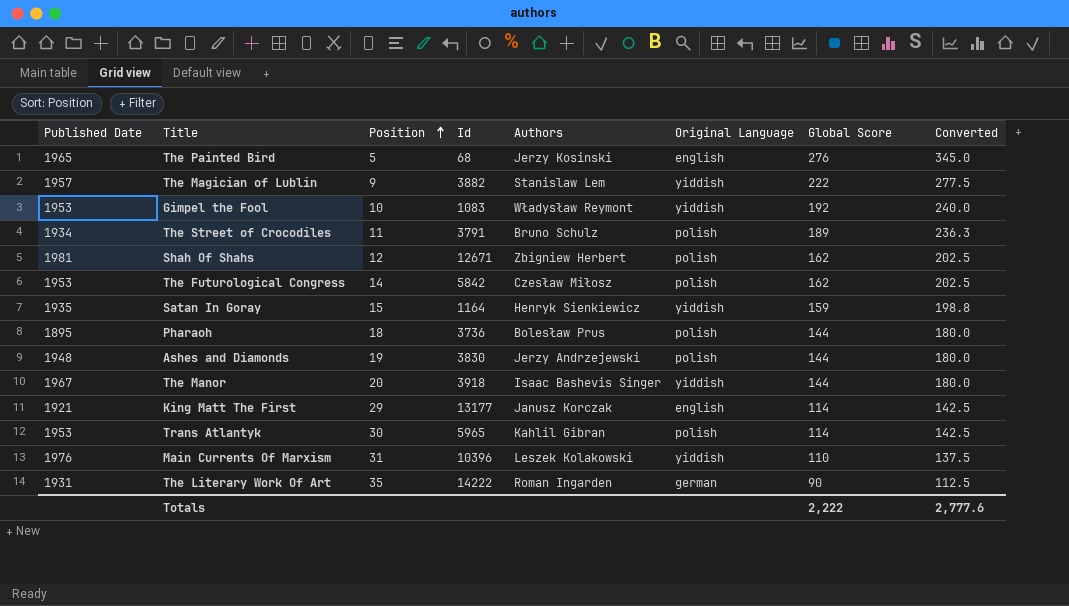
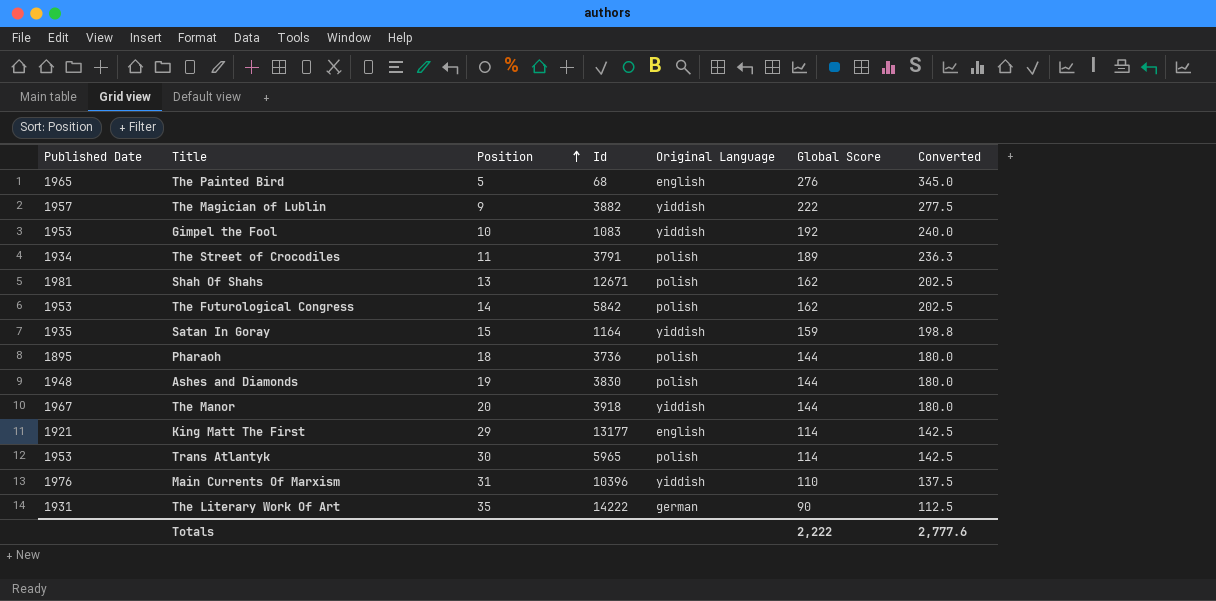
column Authors | position: 5 -> none
Shah Of Shahs | Position: 12 -> 13

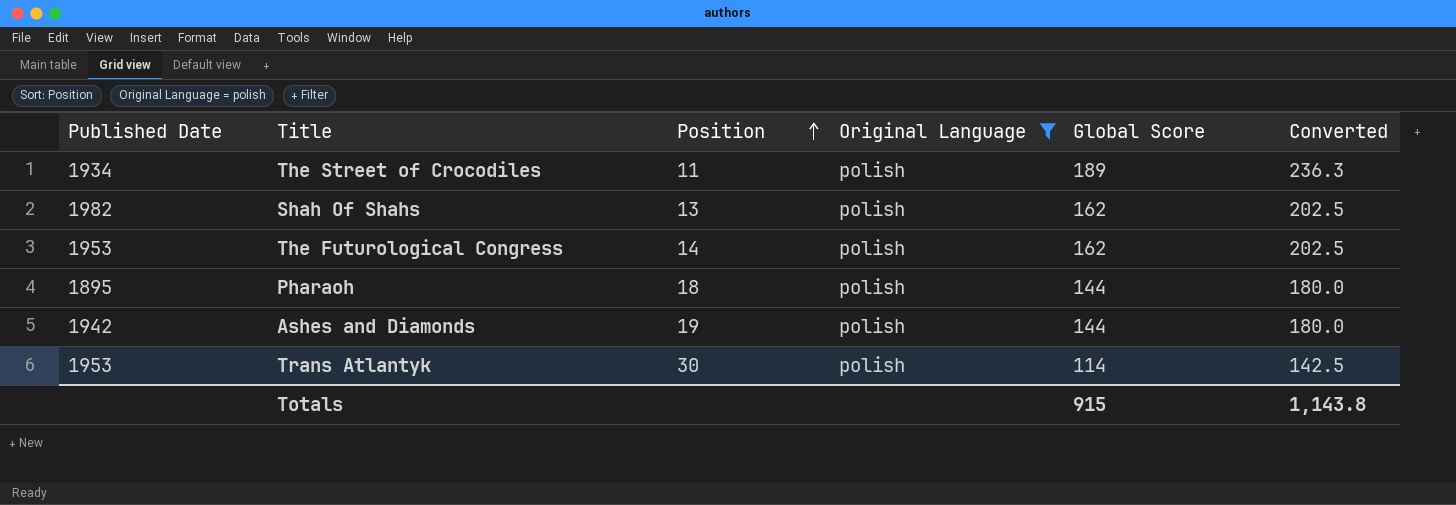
filter: none -> Original Language = polish
column Id | position: 4 -> none
Shah Of Shahs | Published Date: 1981 -> 1982
Ashes and Diamonds | Published Date: 1948 -> 1942
Totals | Global Score: 2,222 -> 915
Totals | Converted: 2,777.6 -> 1,143.8

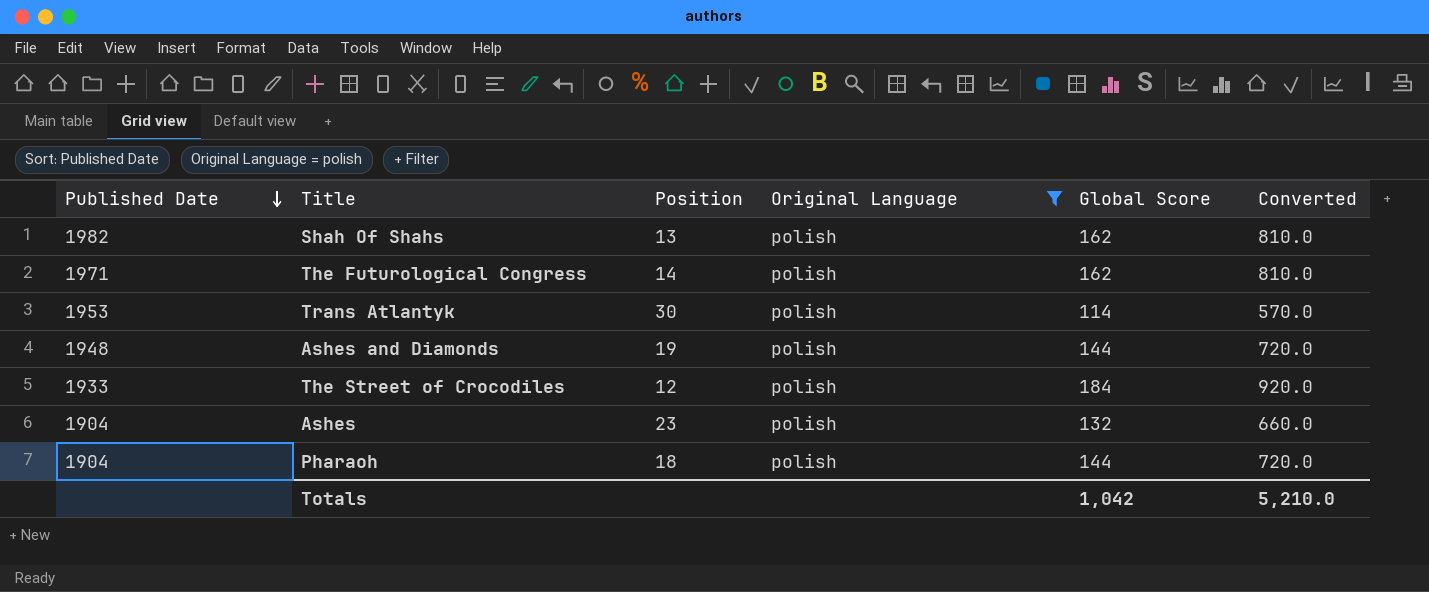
row order: Position ascending -> Published Date descending
column Converted | formula: [Global Score] * 1.25 -> [Global Score] * 5
The Futurological Congress | Published Date: 1953 -> 1971
Ashes and Diamonds | Published Date: 1942 -> 1948
The Street of Crocodiles | Published Date: 1934 -> 1933
The Street of Crocodiles | Position: 11 -> 12
The Street of Crocodiles | Global Score: 189 -> 184
row Ashes: none -> 1904 | 23 | polish | 132 | 660.0
Pharaoh | Published Date: 1895 -> 1904
Totals | Global Score: 915 -> 1,042
Totals | Converted: 1,143.8 -> 5,210.0

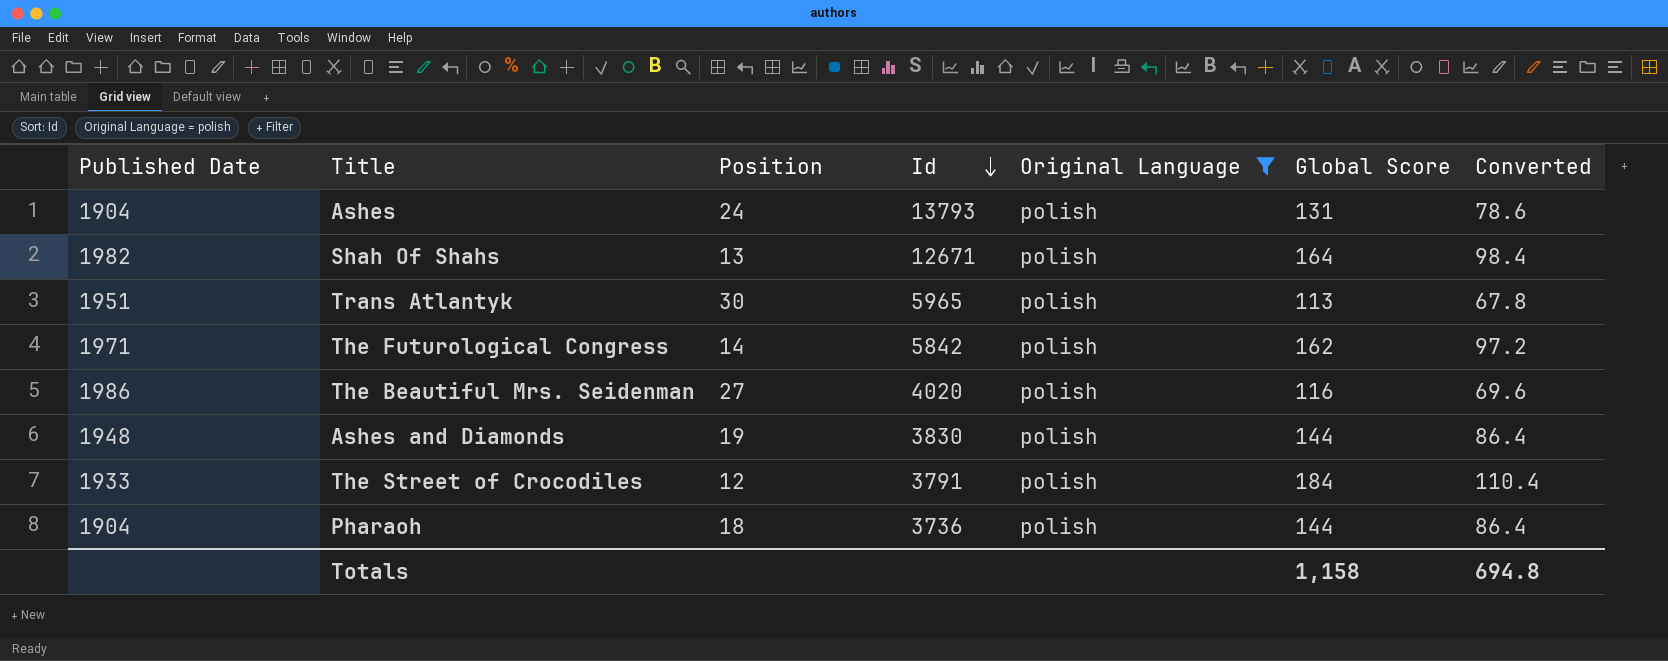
row order: Published Date descending -> Id descending
column Id | position: none -> 4
column Converted | formula: [Global Score] * 5 -> [Global Score] * 0.6
Ashes | Position: 23 -> 24
Ashes | Global Score: 132 -> 131
Shah Of Shahs | Global Score: 162 -> 164
Trans Atlantyk | Published Date: 1953 -> 1951
Trans Atlantyk | Global Score: 114 -> 113
row The Beautiful Mrs. Seidenman: none -> 1986 | 27 | 4020 | polish | 116 | 69.6
Totals | Global Score: 1,042 -> 1,158
Totals | Converted: 5,210.0 -> 694.8

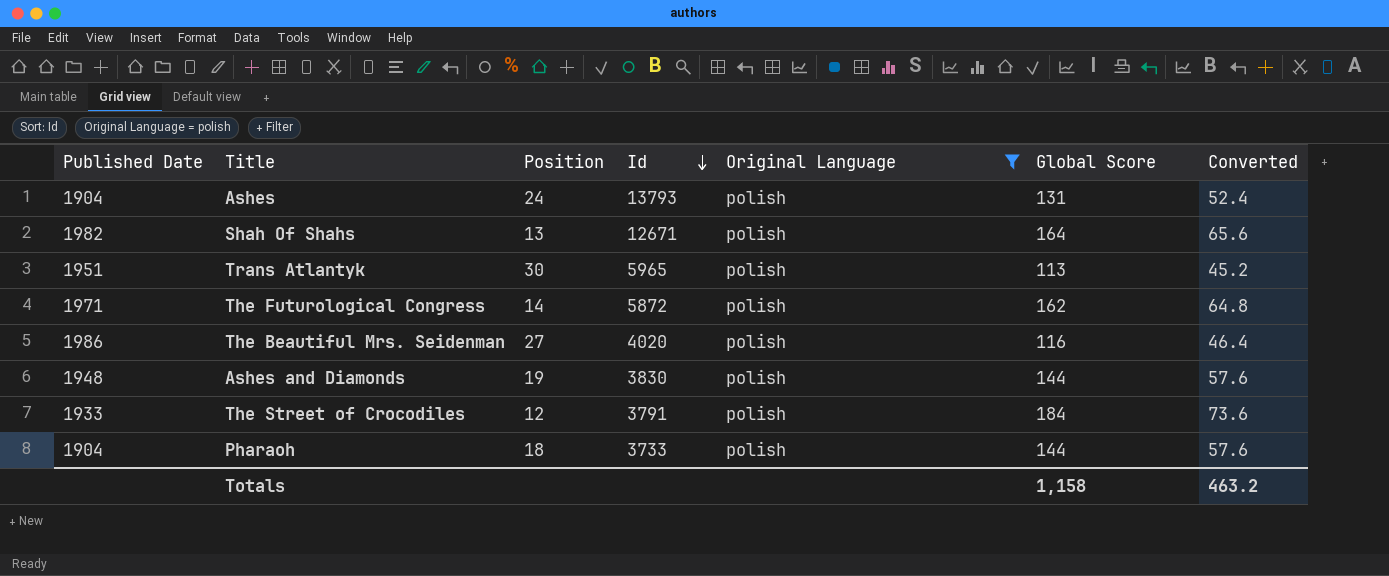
column Converted | formula: [Global Score] * 0.6 -> [Global Score] * 0.4
The Futurological Congress | Id: 5842 -> 5872
Pharaoh | Id: 3736 -> 3733
Totals | Converted: 694.8 -> 463.2

